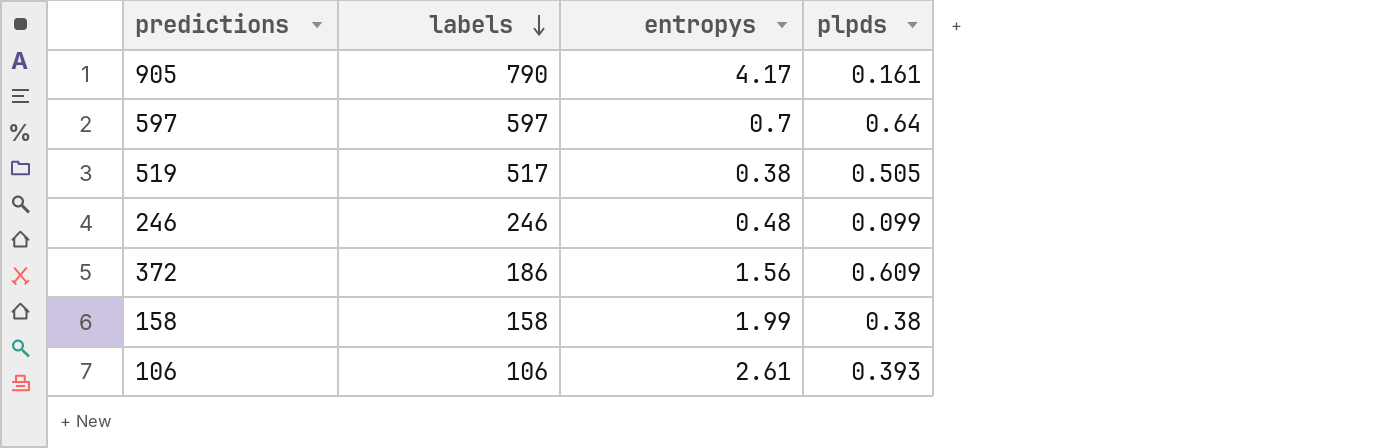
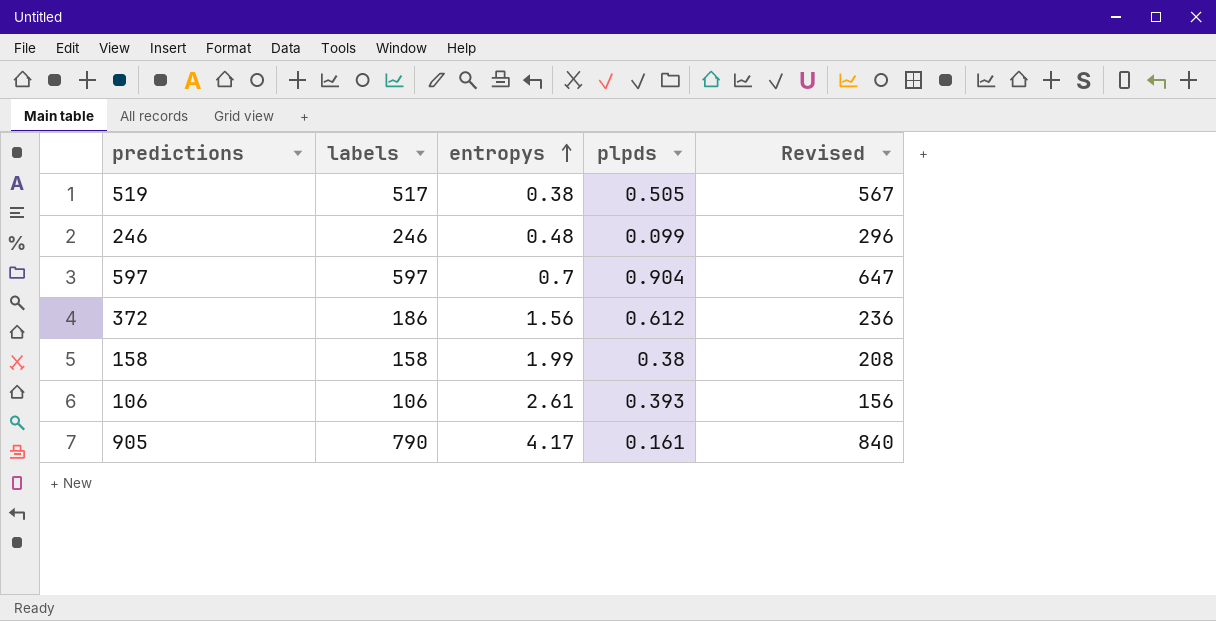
row order: labels descending -> entropys ascending
column Revised | formula: none -> [labels] + 50
597 | plpds: 0.64 -> 0.904
372 | plpds: 0.609 -> 0.612

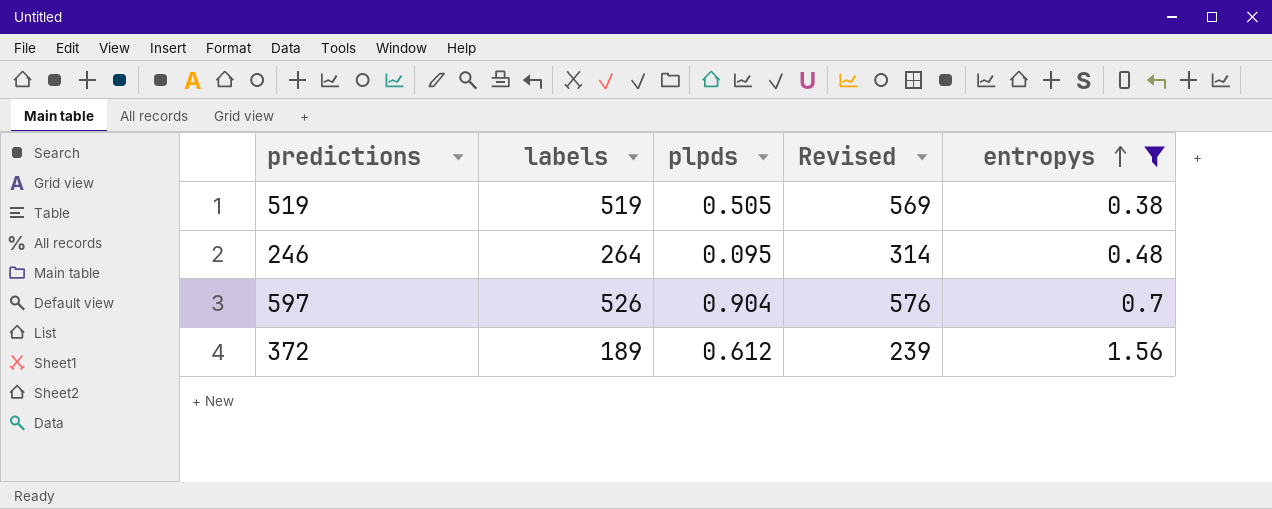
filter: none -> entropys <= 1.56
column entropys | position: 3 -> 5
519 | labels: 517 -> 519
519 | Revised: 567 -> 569
246 | labels: 246 -> 264
246 | plpds: 0.099 -> 0.095
246 | Revised: 296 -> 314
597 | labels: 597 -> 526
597 | Revised: 647 -> 576
372 | labels: 186 -> 189
372 | Revised: 236 -> 239

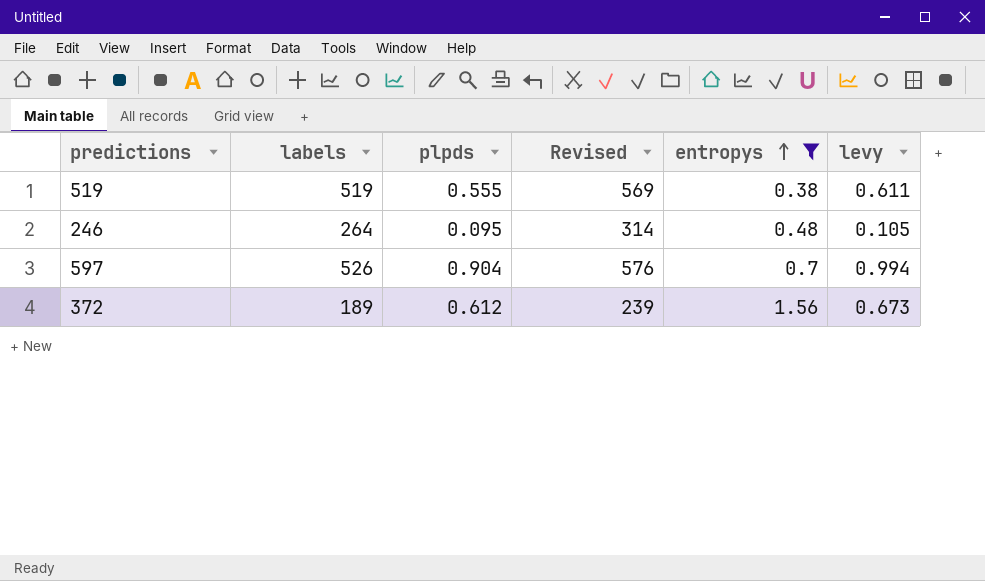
column levy | formula: none -> [plpds] * 1.1
519 | plpds: 0.505 -> 0.555

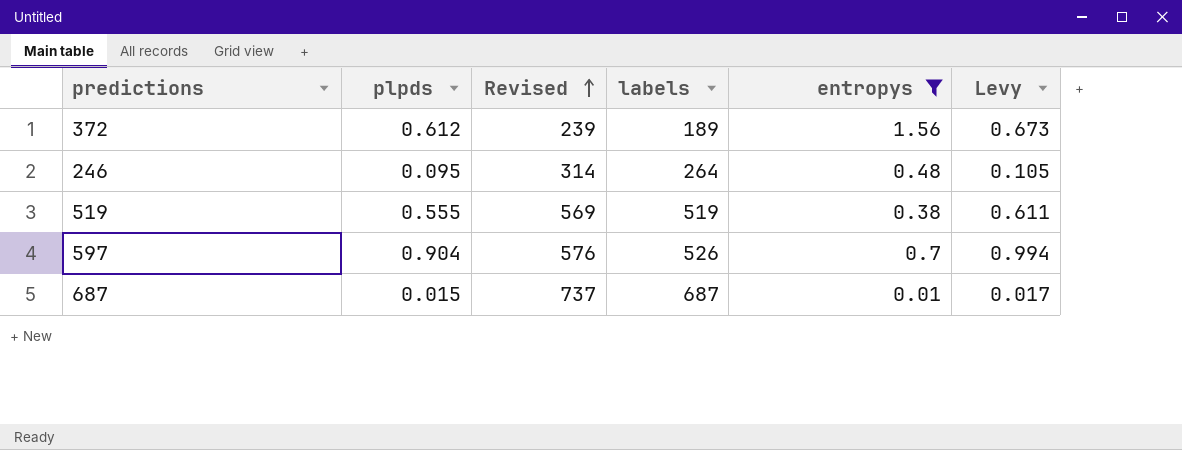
row order: entropys ascending -> Revised ascending
column labels | position: 2 -> 4
column name: levy -> Levy
row 687: none -> 0.015 | 737 | 687 | 0.01 | 0.017

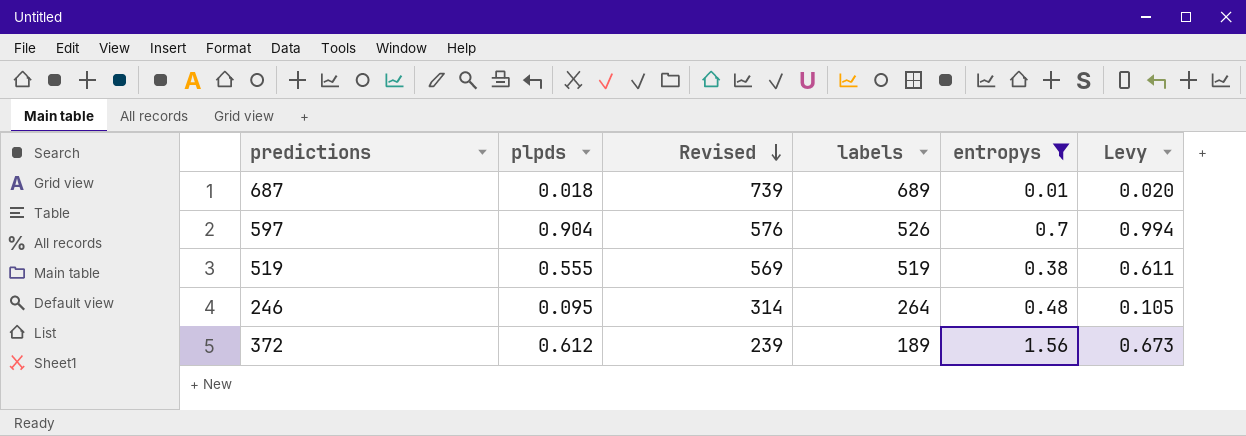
row order: Revised ascending -> Revised descending
687 | plpds: 0.015 -> 0.018
687 | Revised: 737 -> 739
687 | labels: 687 -> 689
687 | Levy: 0.017 -> 0.020

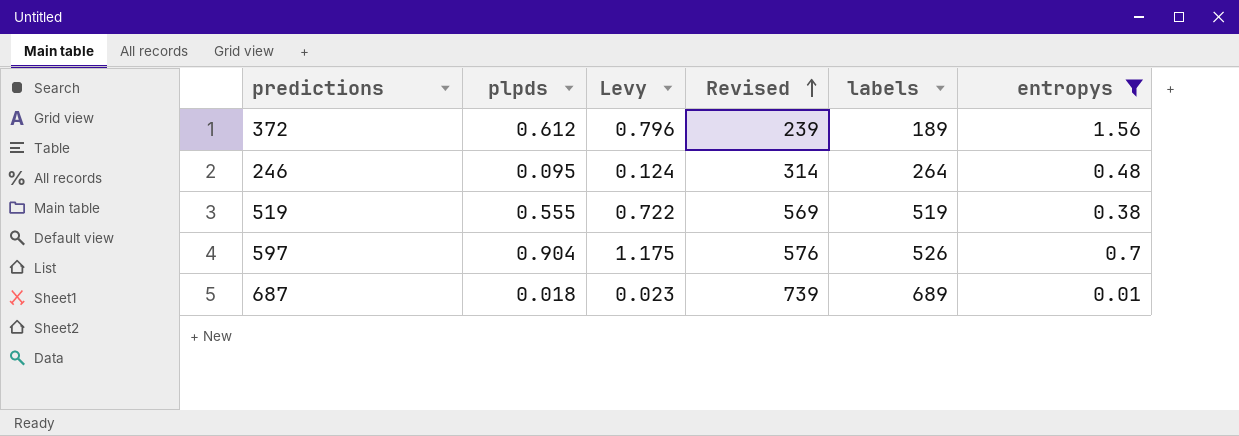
row order: Revised descending -> Revised ascending
column Levy | formula: [plpds] * 1.1 -> [plpds] * 1.3
column Levy | position: 6 -> 3

